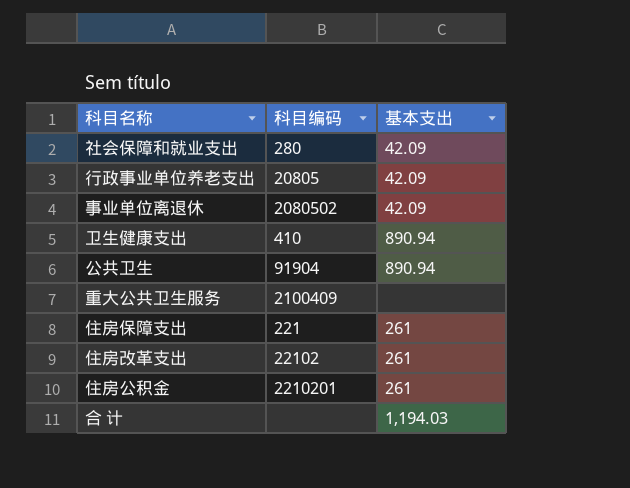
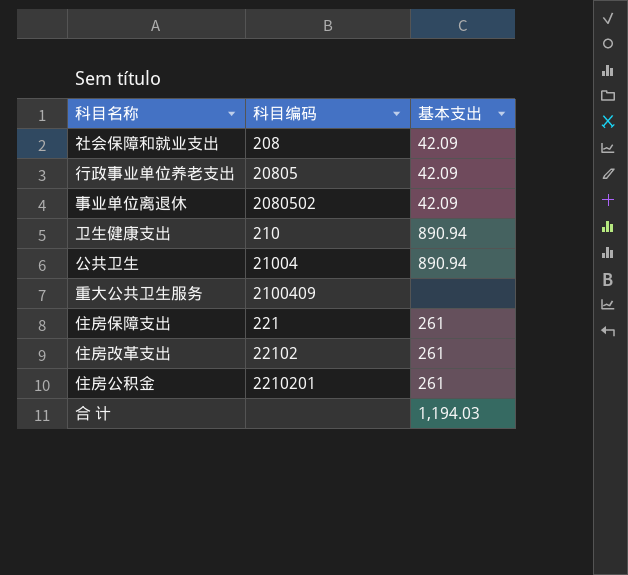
社会保障和就业支出 | 科目编码: 280 -> 208
卫生健康支出 | 科目编码: 410 -> 210
公共卫生 | 科目编码: 91904 -> 21004

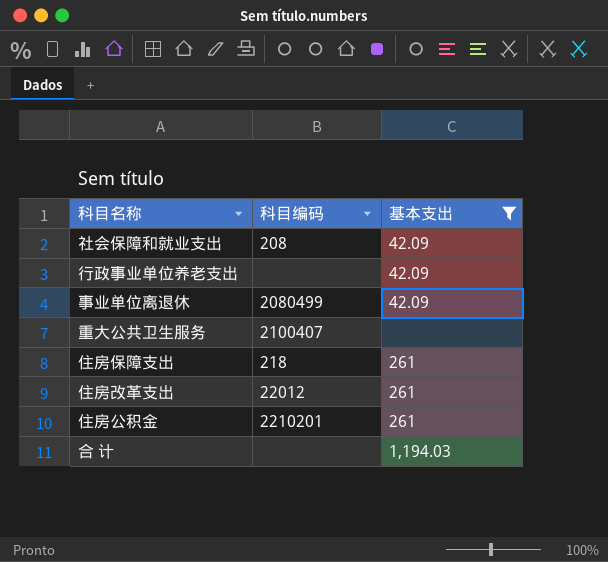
filter: none -> 基本支出 != 890.94
行政事业单位养老支出 | 科目编码: 20805 -> none
事业单位离退休 | 科目编码: 2080502 -> 2080499
重大公共卫生服务 | 科目编码: 2100409 -> 2100407
住房保障支出 | 科目编码: 221 -> 218
住房改革支出 | 科目编码: 22102 -> 22012

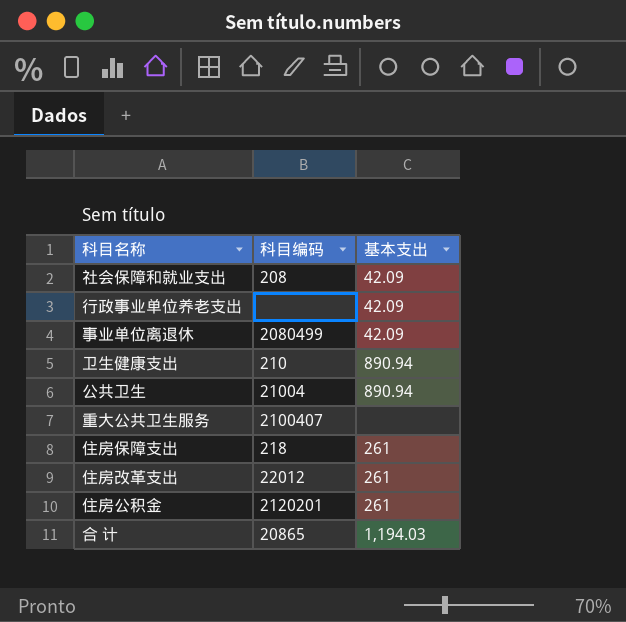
filter: 基本支出 != 890.94 -> none
住房公积金 | 科目编码: 2210201 -> 2120201
合 计 | 科目编码: none -> 20865

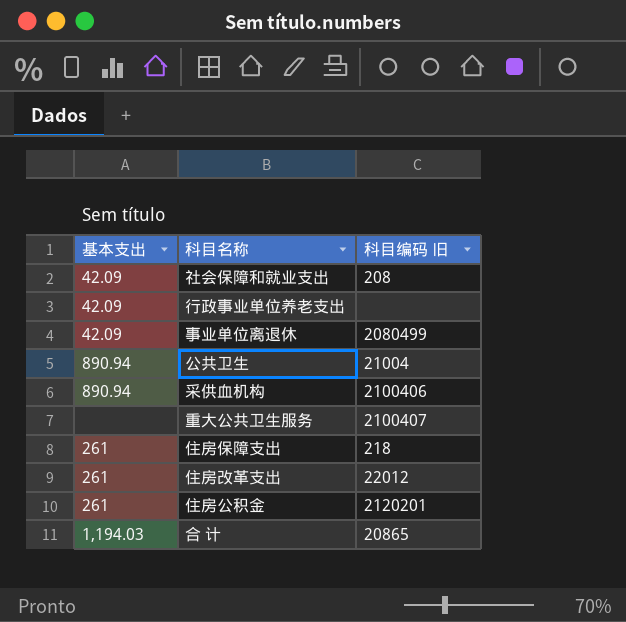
column 基本支出 | position: 3 -> 1
column name: 科目编码 -> 科目编码 旧
row 卫生健康支出: 210 | 890.94 -> none
row 采供血机构: none -> 890.94 | 2100406

